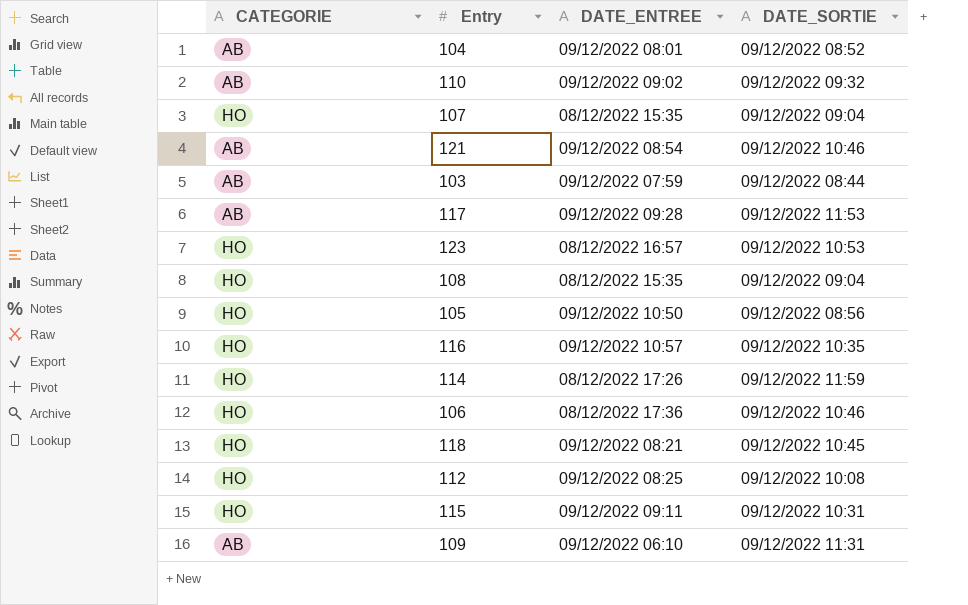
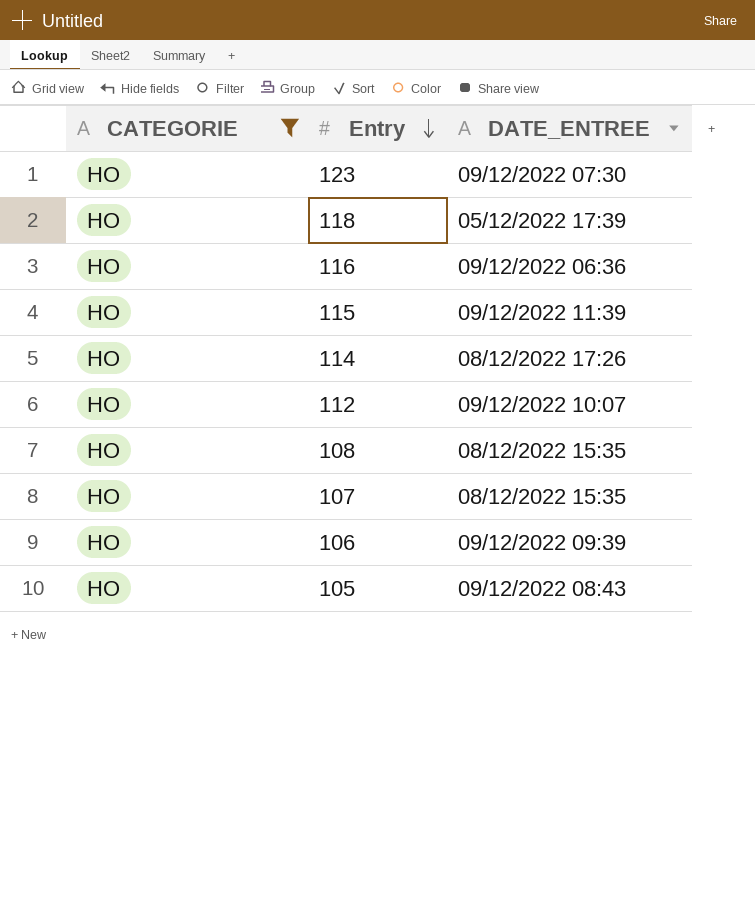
filter: none -> CATEGORIE = HO
row order: none -> Entry descending
column DATE_SORTIE | position: 4 -> none
123 | DATE_ENTREE: 08/12/2022 16:57 -> 09/12/2022 07:30
118 | DATE_ENTREE: 09/12/2022 08:21 -> 05/12/2022 17:39
116 | DATE_ENTREE: 09/12/2022 10:57 -> 09/12/2022 06:36
115 | DATE_ENTREE: 09/12/2022 09:11 -> 09/12/2022 11:39
112 | DATE_ENTREE: 09/12/2022 08:25 -> 09/12/2022 10:07
106 | DATE_ENTREE: 08/12/2022 17:36 -> 09/12/2022 09:39
105 | DATE_ENTREE: 09/12/2022 10:50 -> 09/12/2022 08:43

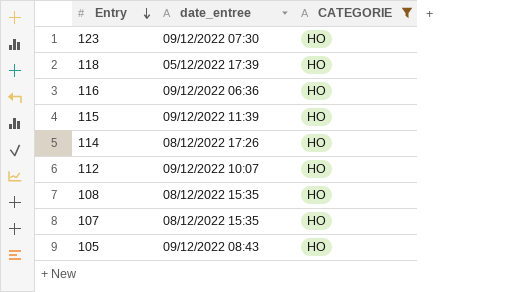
column name: DATE_ENTREE -> date_entree
column CATEGORIE | position: 1 -> 3
row 106: HO | 09/12/2022 09:39 -> none

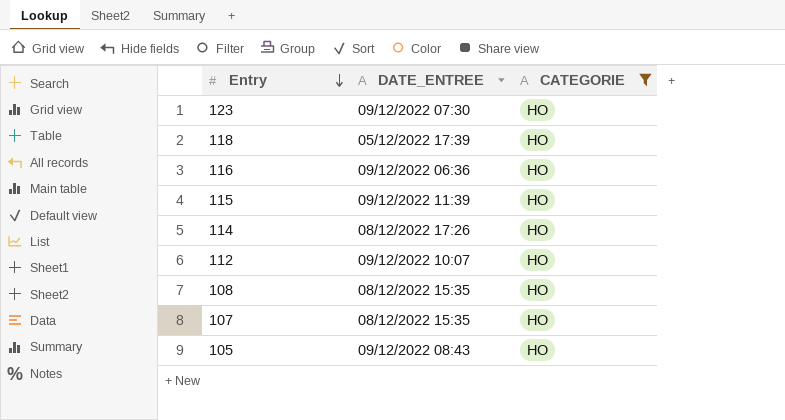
column name: date_entree -> DATE_ENTREE

